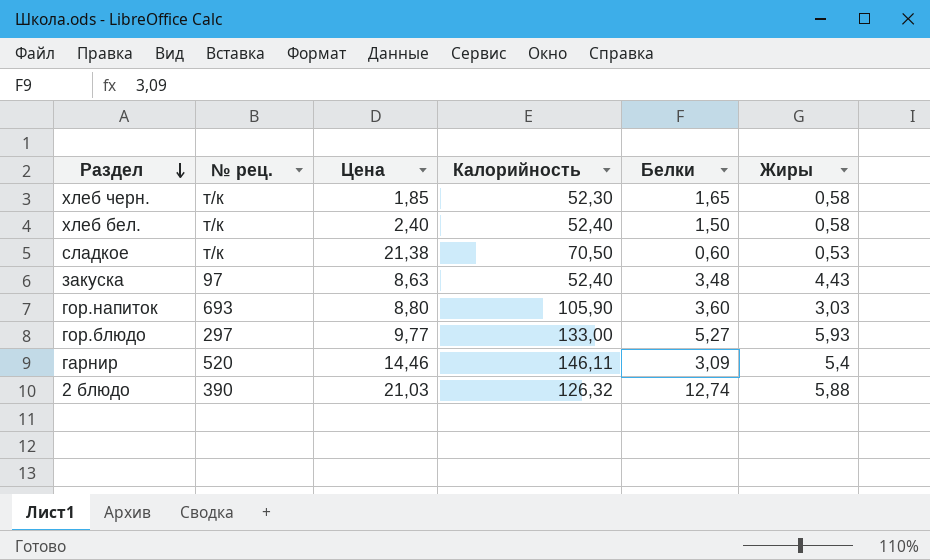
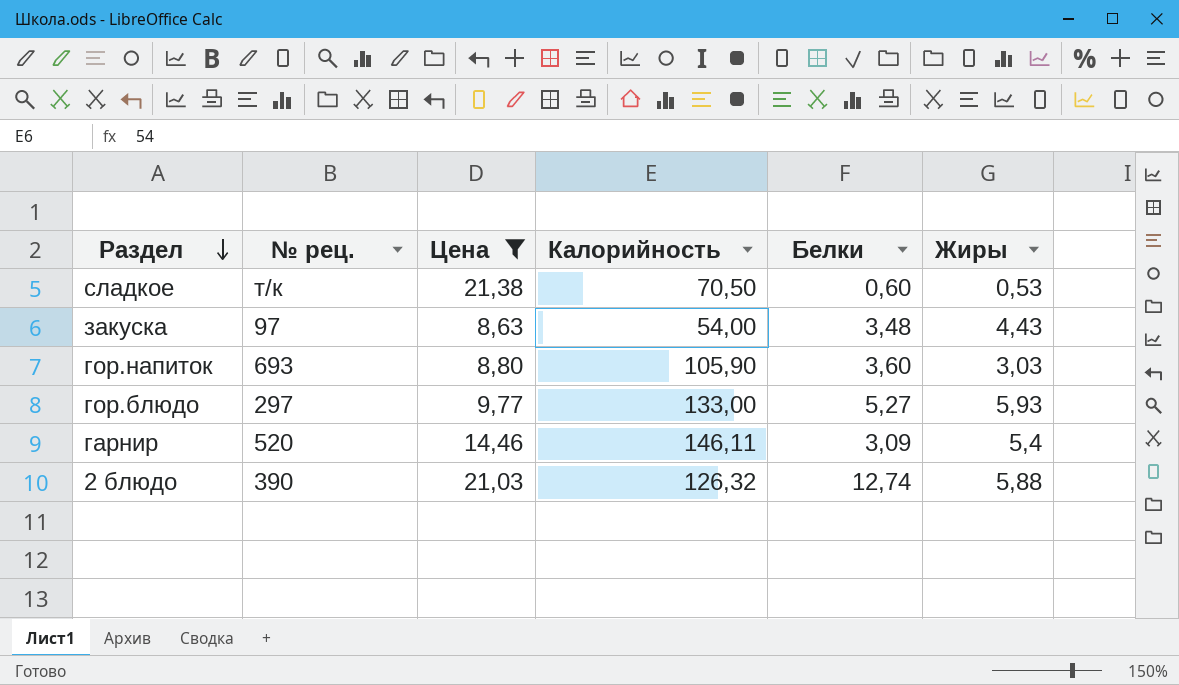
filter: none -> Цена >= 8,63
закуска | Калорийность: 52,40 -> 54,00

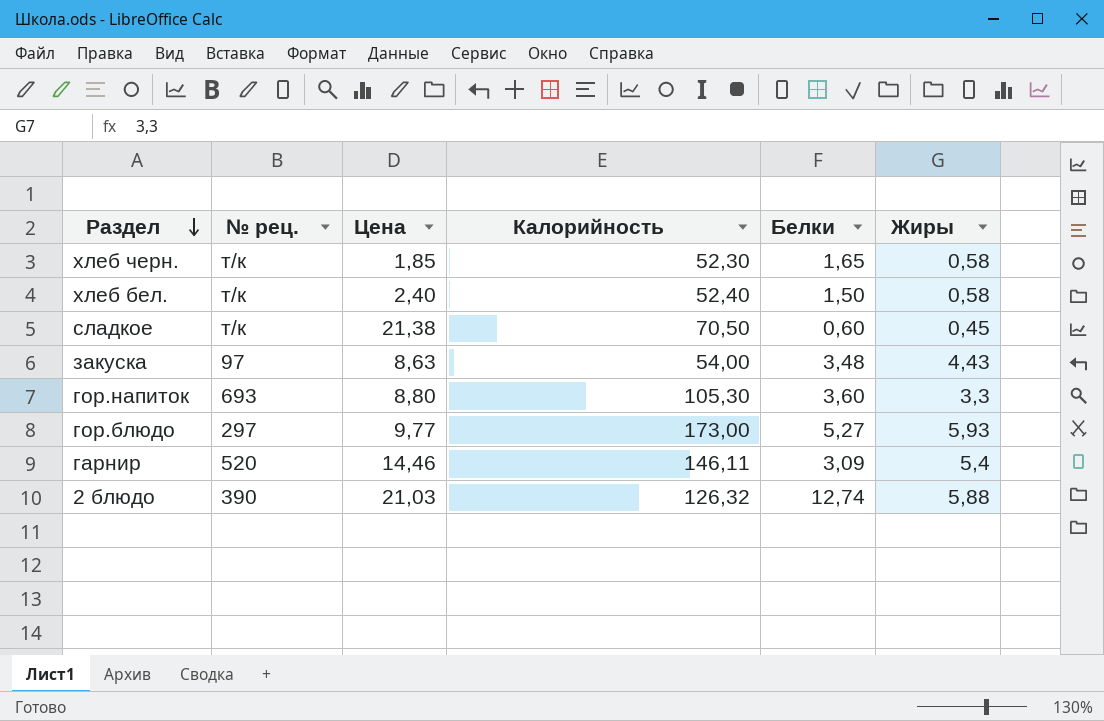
filter: Цена >= 8,63 -> none
сладкое | Жиры: 0,53 -> 0,45
гор.напиток | Калорийность: 105,90 -> 105,30
гор.напиток | Жиры: 3,03 -> 3,3
гор.блюдо | Калорийность: 133,00 -> 173,00

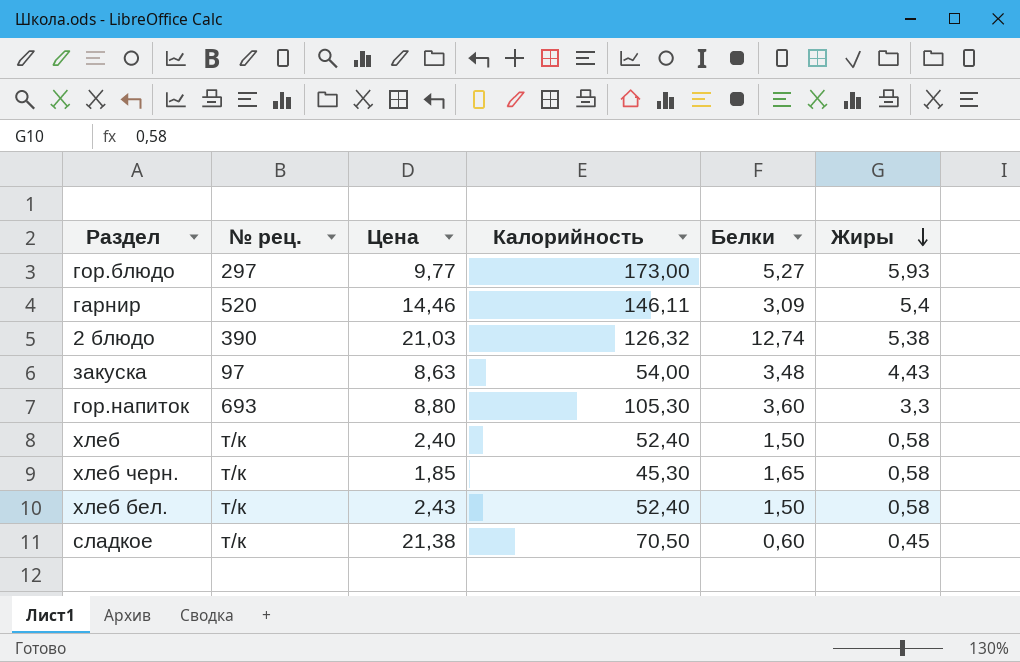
row order: Раздел descending -> Жиры descending
2 блюдо | Жиры: 5,88 -> 5,38
row хлеб: none -> т/к | 2,40 | 52,40 | 1,50 | 0,58
хлеб черн. | Калорийность: 52,30 -> 45,30
хлеб бел. | Цена: 2,40 -> 2,43

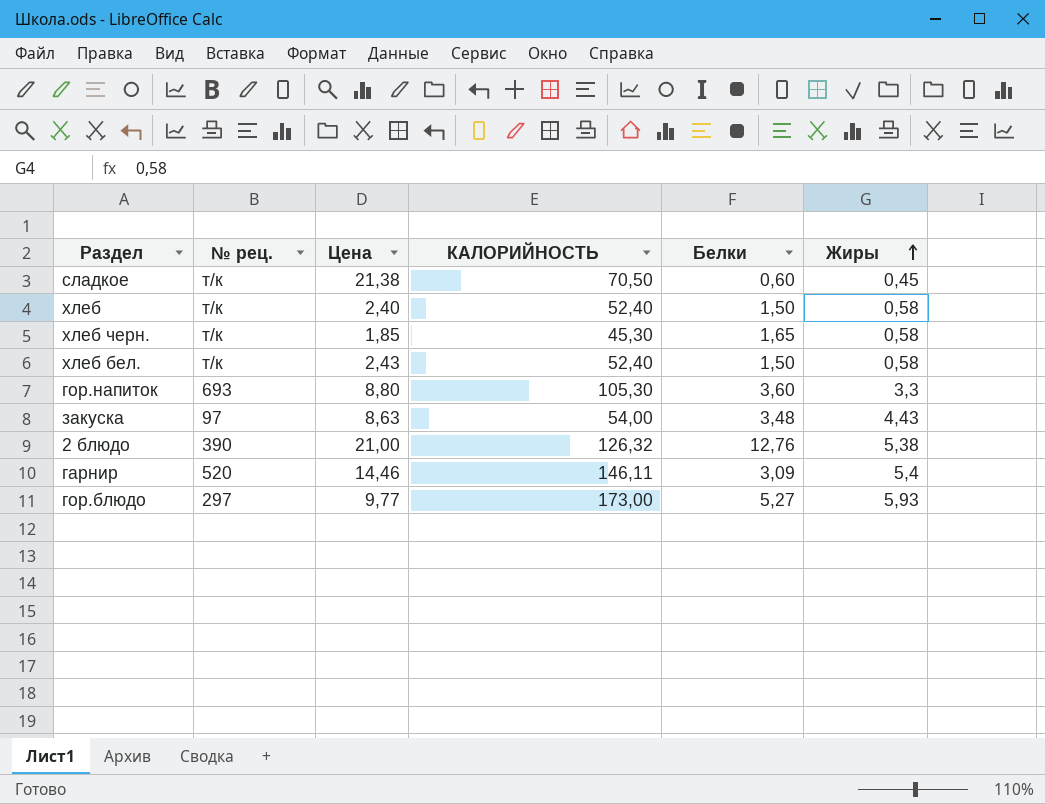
row order: Жиры descending -> Жиры ascending
column name: Калорийность -> КАЛОРИЙНОСТЬ
2 блюдо | Цена: 21,03 -> 21,00
2 блюдо | Белки: 12,74 -> 12,76

